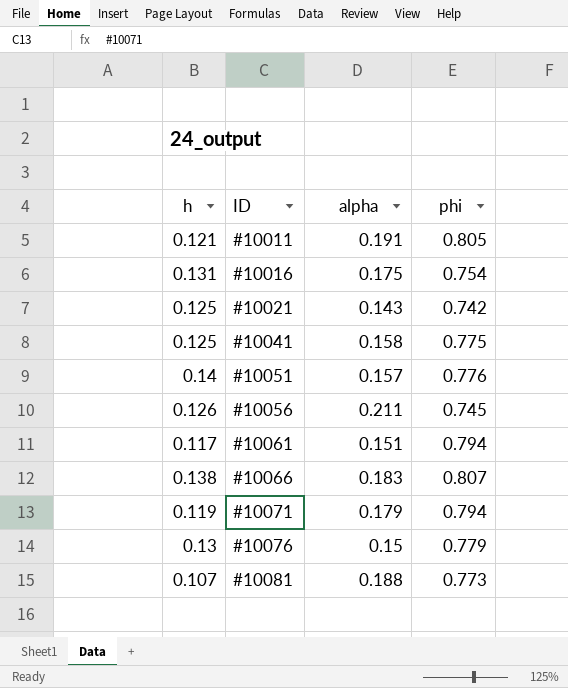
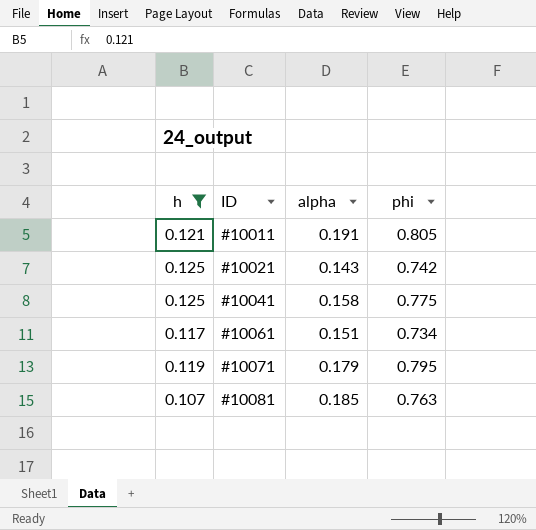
filter: none -> h <= 0.125
#10061 | phi: 0.794 -> 0.734
#10071 | phi: 0.794 -> 0.795
#10081 | alpha: 0.188 -> 0.185
#10081 | phi: 0.773 -> 0.763

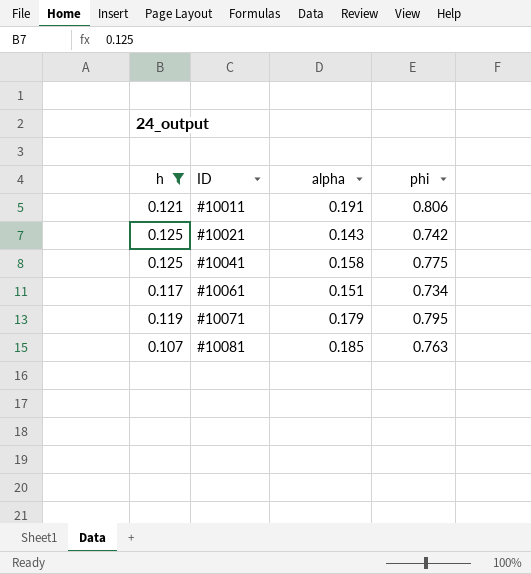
#10011 | phi: 0.805 -> 0.806

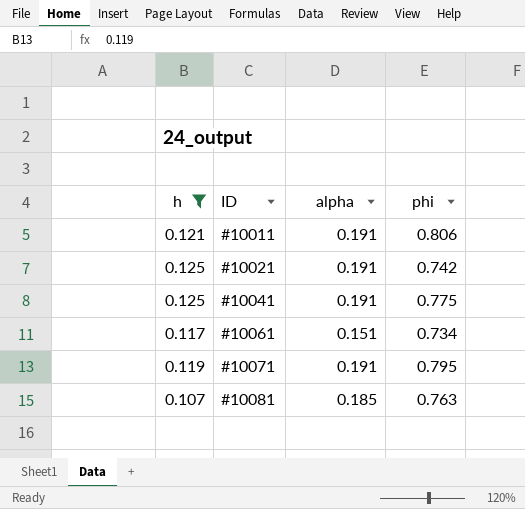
#10021 | alpha: 0.143 -> 0.191
#10041 | alpha: 0.158 -> 0.191
#10071 | alpha: 0.179 -> 0.191

